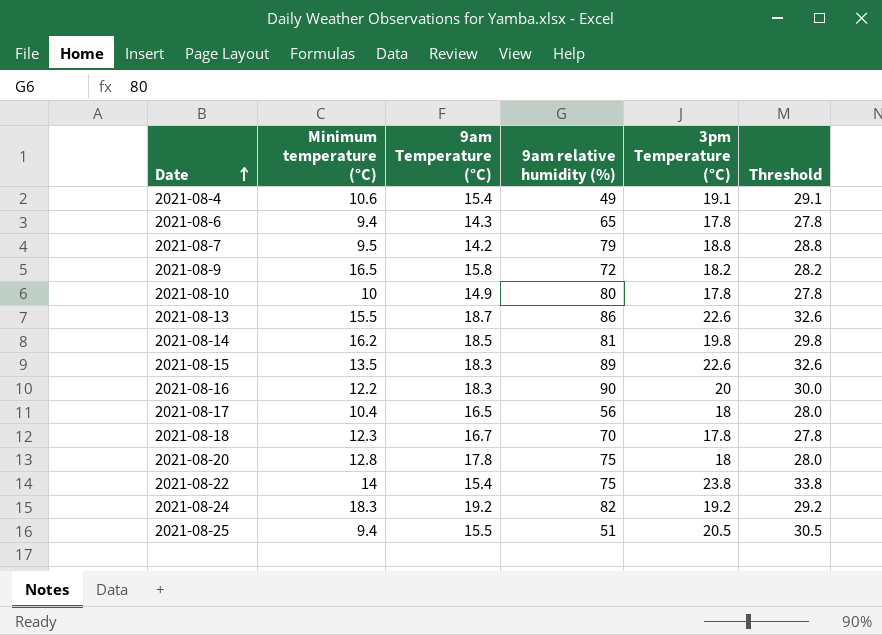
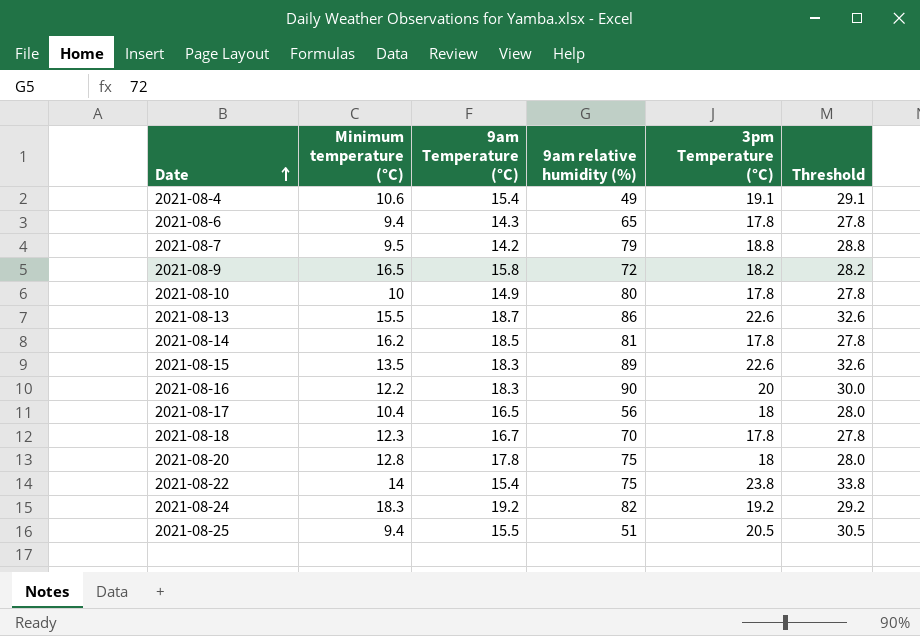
2021-08-14 | 3pm Temperature (°C): 19.8 -> 17.8
2021-08-14 | Threshold: 29.8 -> 27.8

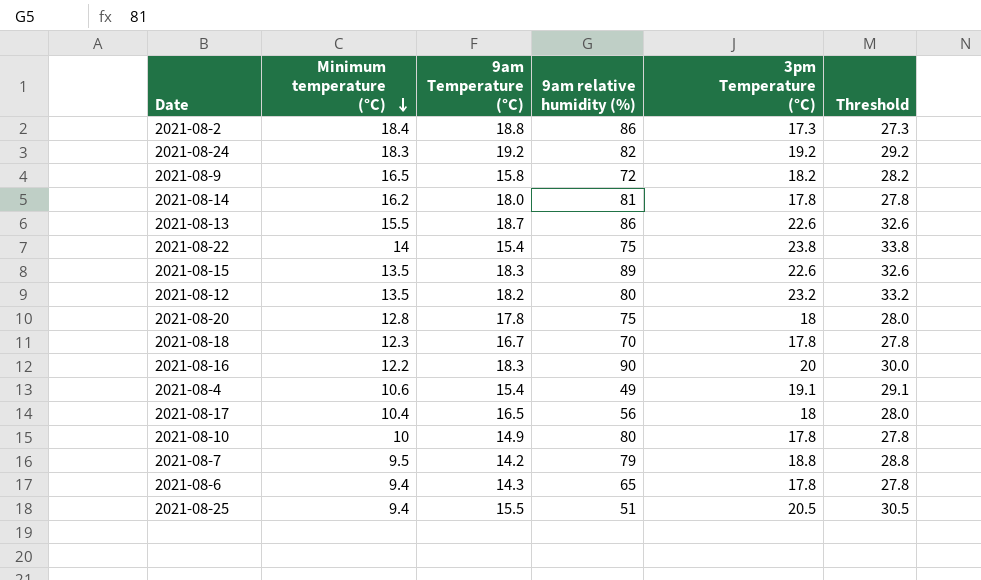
row order: Date ascending -> Minimum temperature (°C) descending
row 2021-08-2: none -> 18.4 | 18.8 | 86 | 17.3 | 27.3
2021-08-14 | 9am Temperature (°C): 18.5 -> 18.0
row 2021-08-12: none -> 13.5 | 18.2 | 80 | 23.2 | 33.2

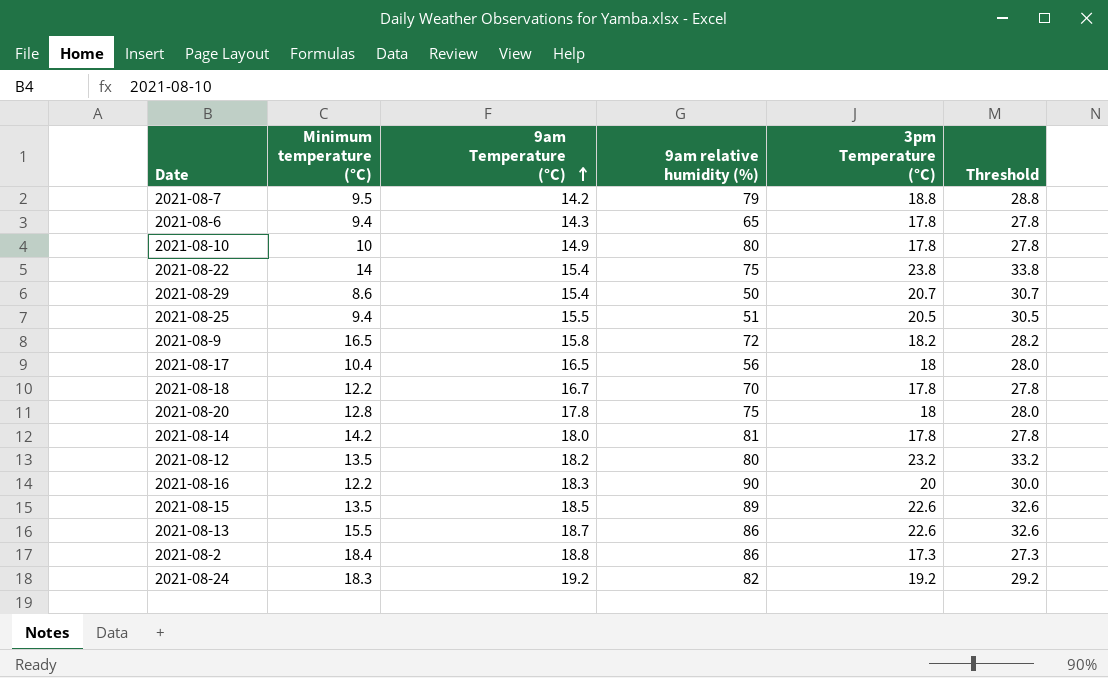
row order: Minimum temperature (°C) descending -> 9am Temperature (°C) ascending
row 2021-08-4: 10.6 | 15.4 | 49 | 19.1 | 29.1 -> none
row 2021-08-29: none -> 8.6 | 15.4 | 50 | 20.7 | 30.7
2021-08-18 | Minimum temperature (°C): 12.3 -> 12.2
2021-08-14 | Minimum temperature (°C): 16.2 -> 14.2
2021-08-15 | 9am Temperature (°C): 18.3 -> 18.5

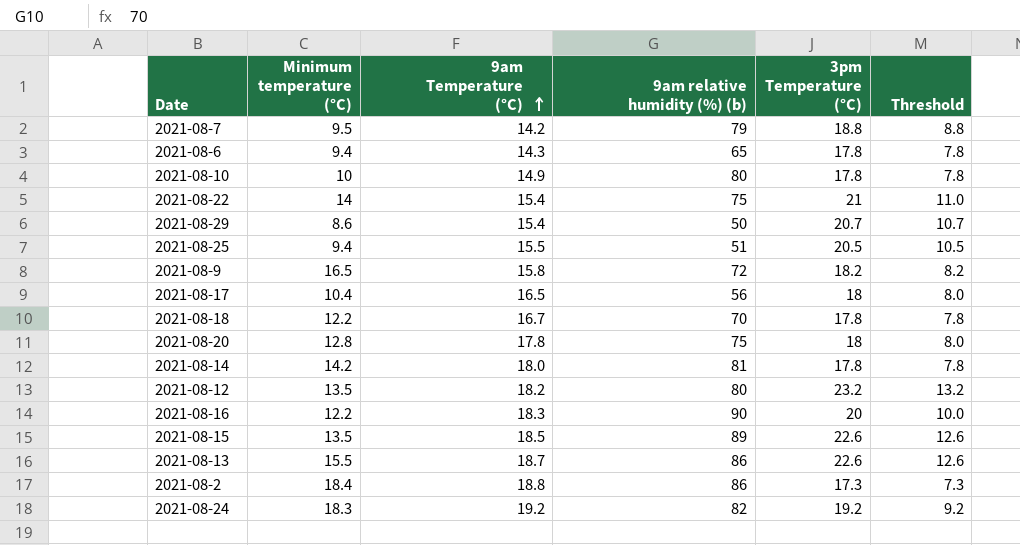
column name: 9am relative humidity (%) -> 9am relative humidity (%) (b)
column Threshold | formula: [3pm Temperature (°C)] + 10 -> [3pm Temperature (°C)] - 10
2021-08-22 | 3pm Temperature (°C): 23.8 -> 21

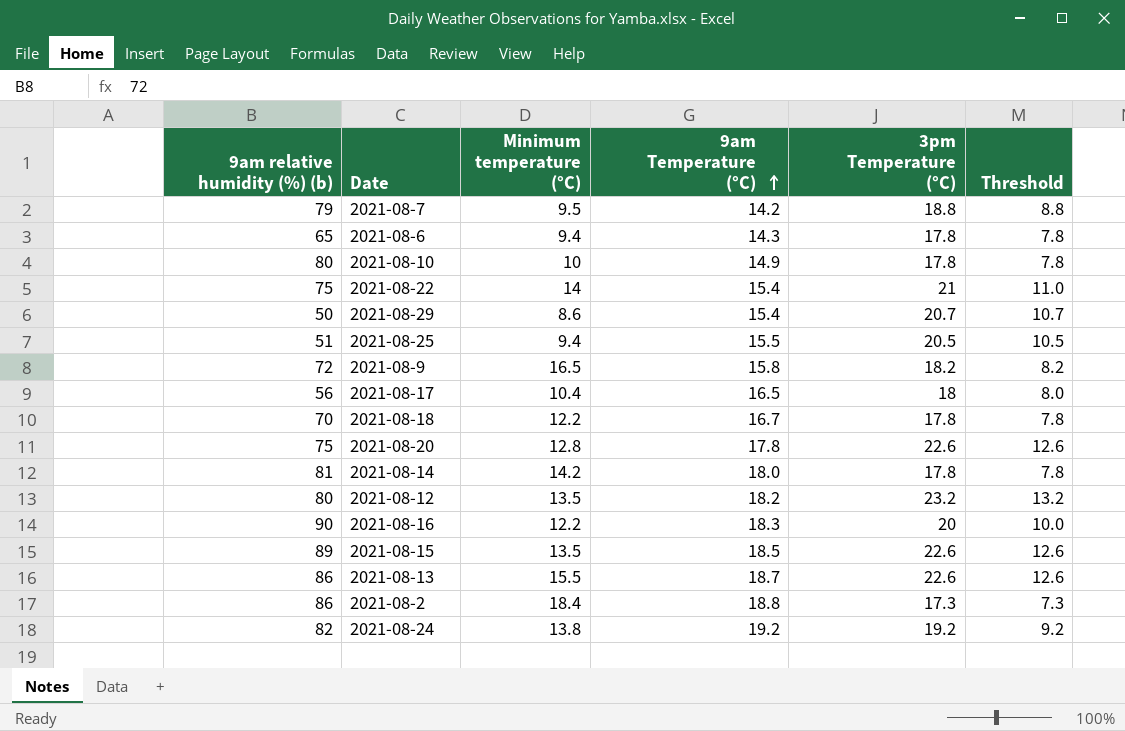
column 9am relative humidity (%) (b) | position: 4 -> 1
2021-08-20 | 3pm Temperature (°C): 18 -> 22.6
2021-08-20 | Threshold: 8.0 -> 12.6
2021-08-24 | Minimum temperature (°C): 18.3 -> 13.8

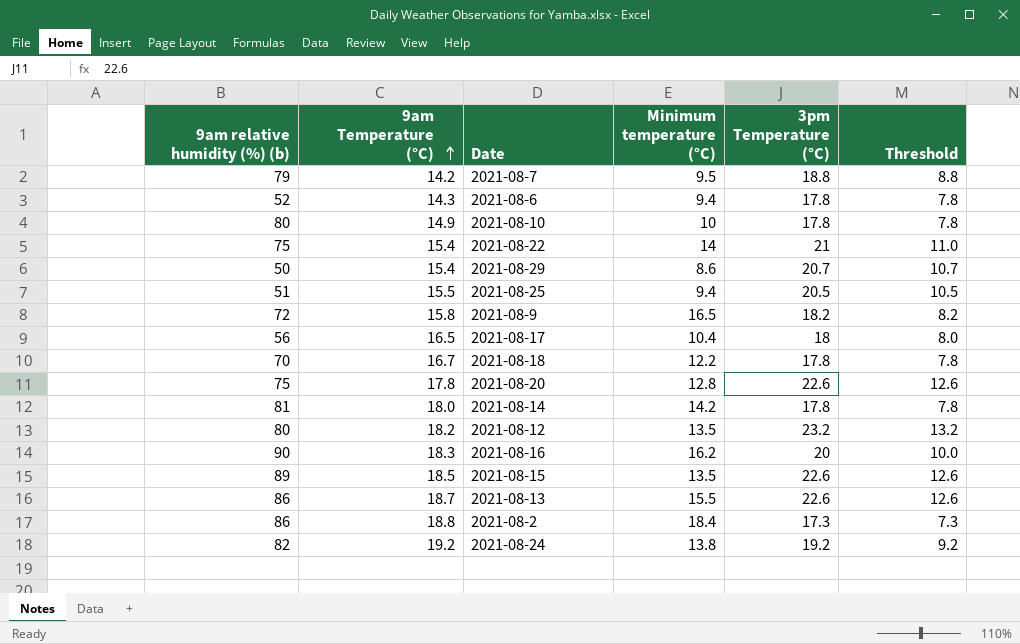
column 9am Temperature (°C) | position: 4 -> 2
2021-08-6 | 9am relative humidity (%) (b): 65 -> 52
2021-08-16 | Minimum temperature (°C): 12.2 -> 16.2

